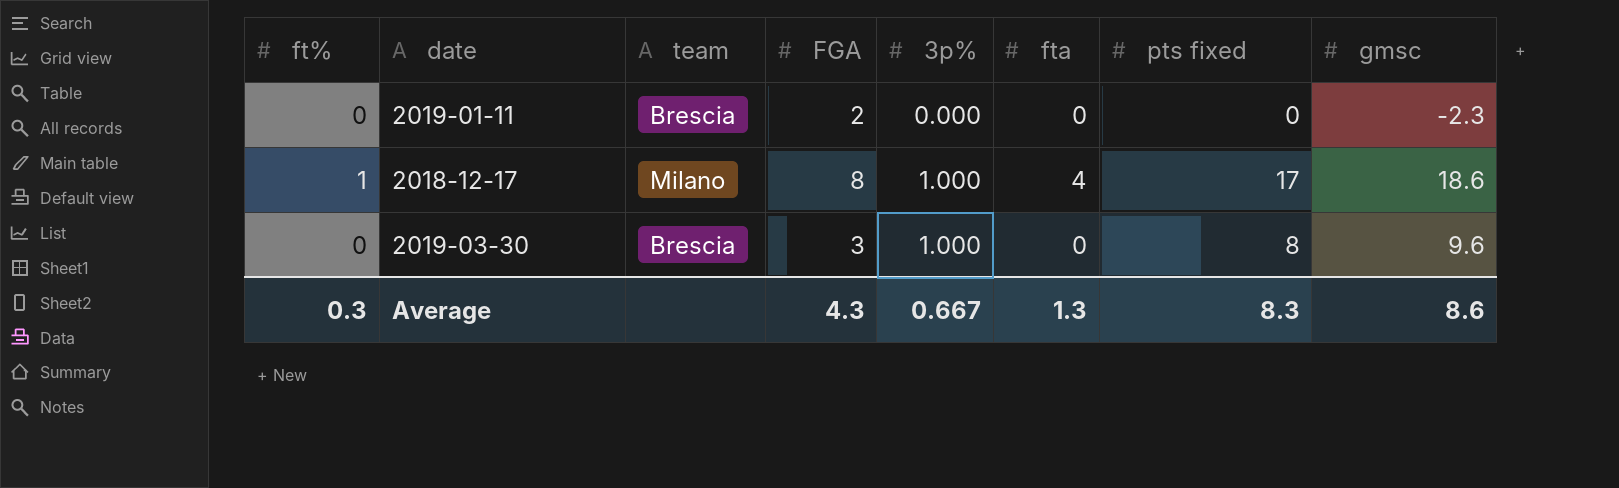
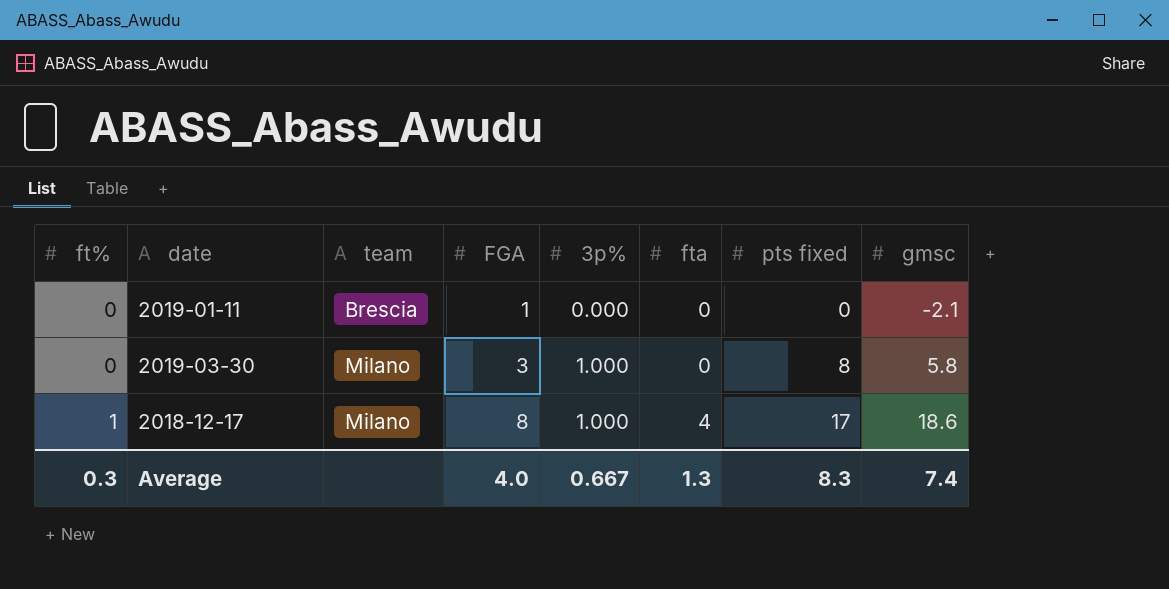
row order: 3p% ascending -> ft% ascending
2019-01-11 | FGA: 2 -> 1
2019-01-11 | gmsc: -2.3 -> -2.1
2019-03-30 | team: Brescia -> Milano
2019-03-30 | gmsc: 9.6 -> 5.8
Average | FGA: 4.3 -> 4.0
Average | gmsc: 8.6 -> 7.4

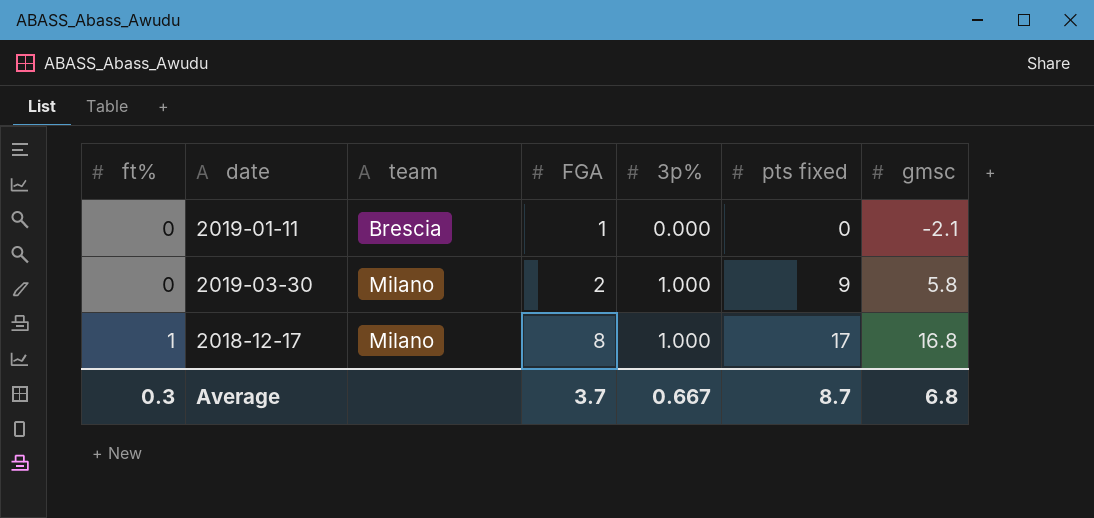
column fta | position: 6 -> none
2019-03-30 | FGA: 3 -> 2
2019-03-30 | pts fixed: 8 -> 9
2018-12-17 | gmsc: 18.6 -> 16.8
Average | FGA: 4.0 -> 3.7
Average | pts fixed: 8.3 -> 8.7
Average | gmsc: 7.4 -> 6.8

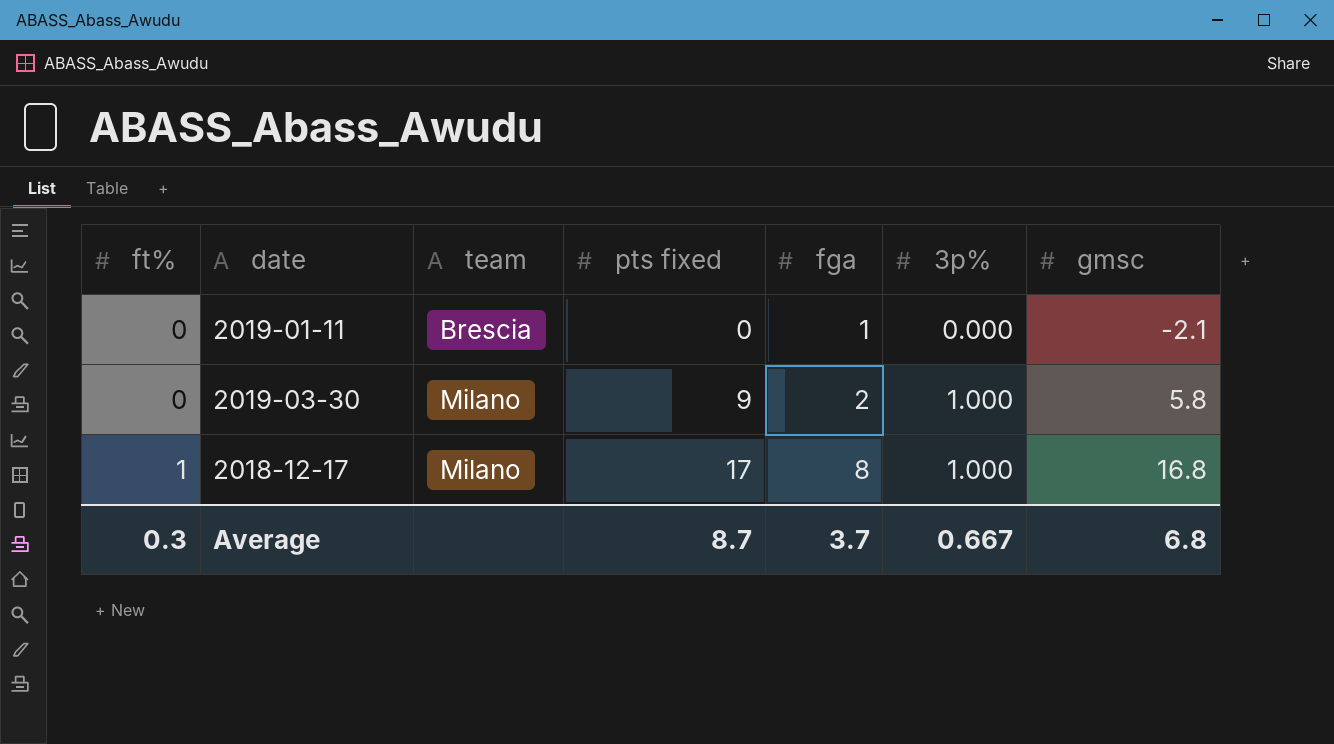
column pts fixed | position: 6 -> 4
column name: FGA -> fga

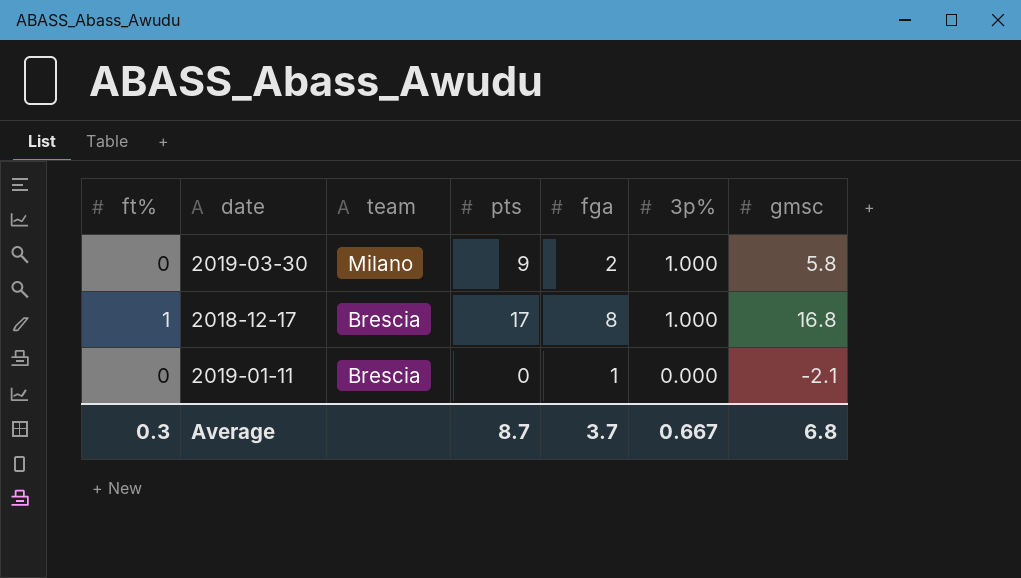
row order: ft% ascending -> team descending
column name: pts fixed -> pts
2018-12-17 | team: Milano -> Brescia

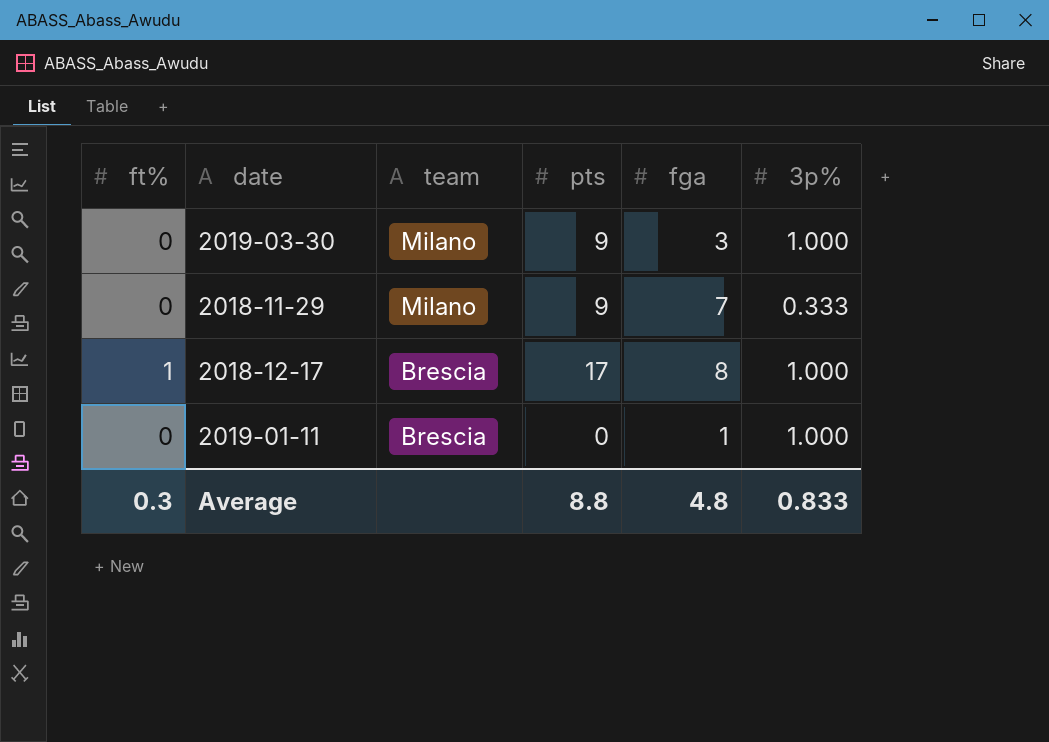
column gmsc | position: 7 -> none
2019-03-30 | fga: 2 -> 3
row 2018-11-29: none -> 0 | Milano | 9 | 7 | 0.333
2019-01-11 | 3p%: 0.000 -> 1.000
Average | pts: 8.7 -> 8.8
Average | fga: 3.7 -> 4.8
Average | 3p%: 0.667 -> 0.833

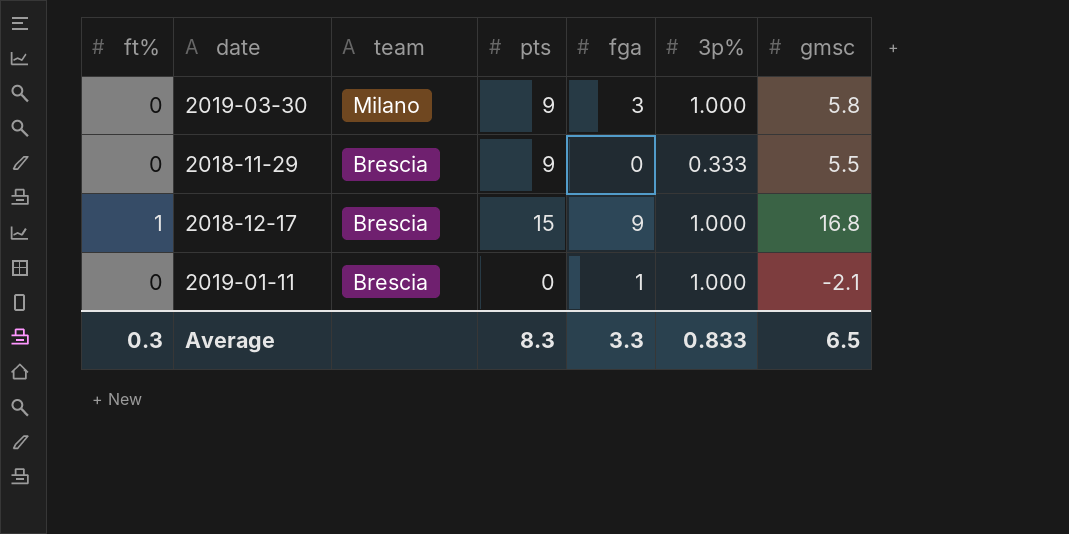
column gmsc | position: none -> 7
2018-11-29 | team: Milano -> Brescia
2018-11-29 | fga: 7 -> 0
2018-12-17 | pts: 17 -> 15
2018-12-17 | fga: 8 -> 9
Average | pts: 8.8 -> 8.3
Average | fga: 4.8 -> 3.3

